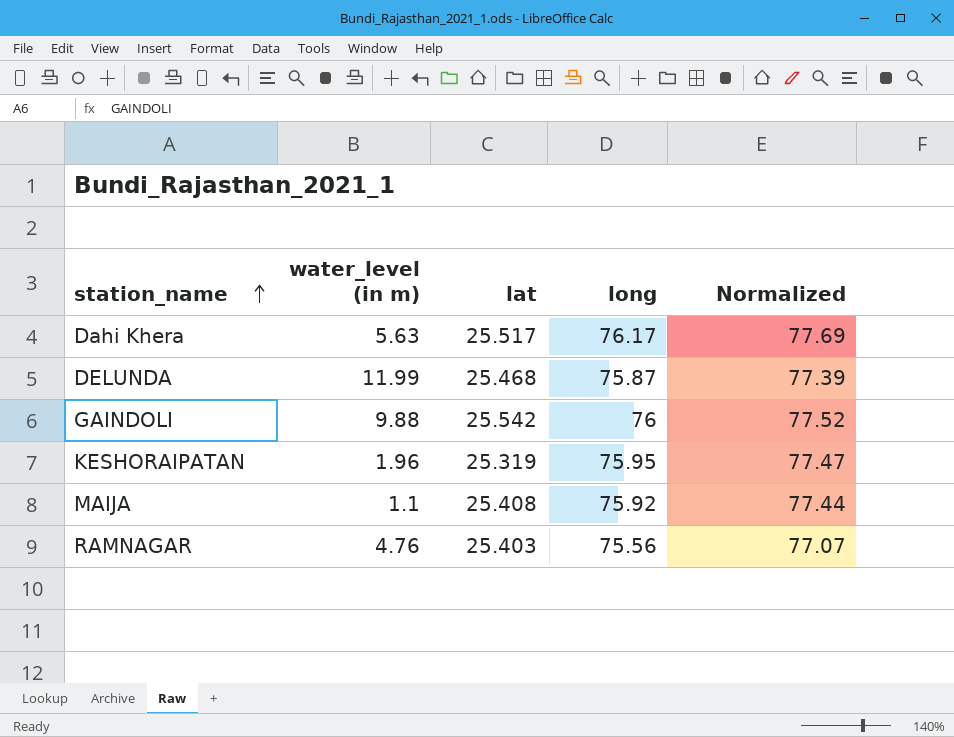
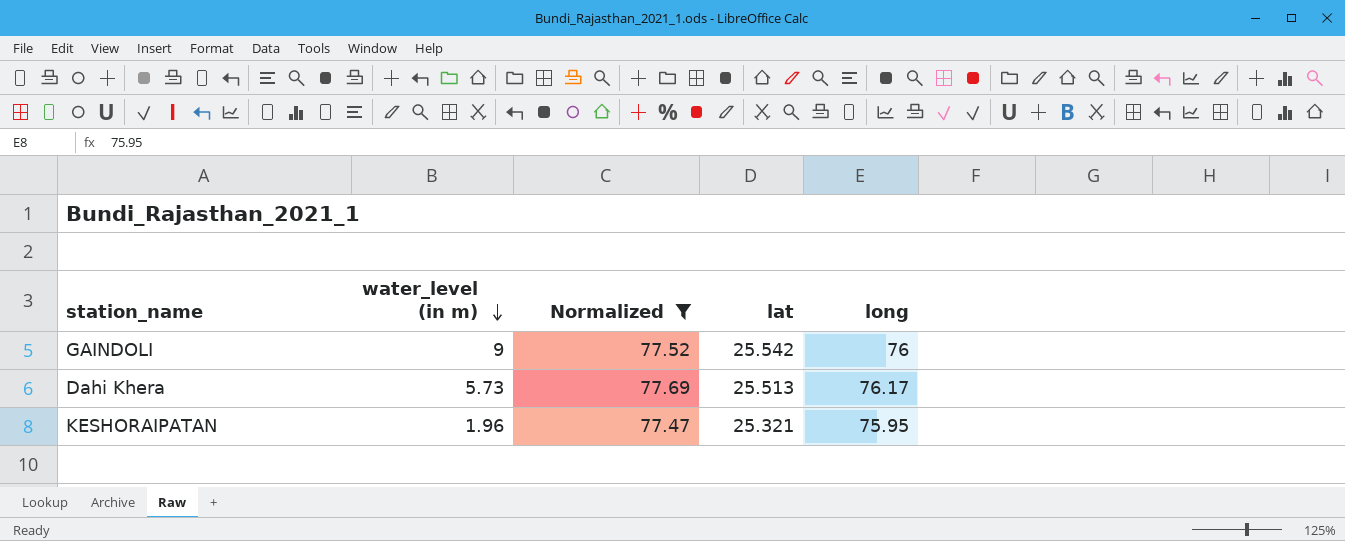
filter: none -> Normalized >= 77.47
row order: station_name ascending -> water_level (in m) descending
column Normalized | position: 5 -> 3
GAINDOLI | water_level (in m): 9.88 -> 9
Dahi Khera | water_level (in m): 5.63 -> 5.73
Dahi Khera | lat: 25.517 -> 25.513
KESHORAIPATAN | lat: 25.319 -> 25.321

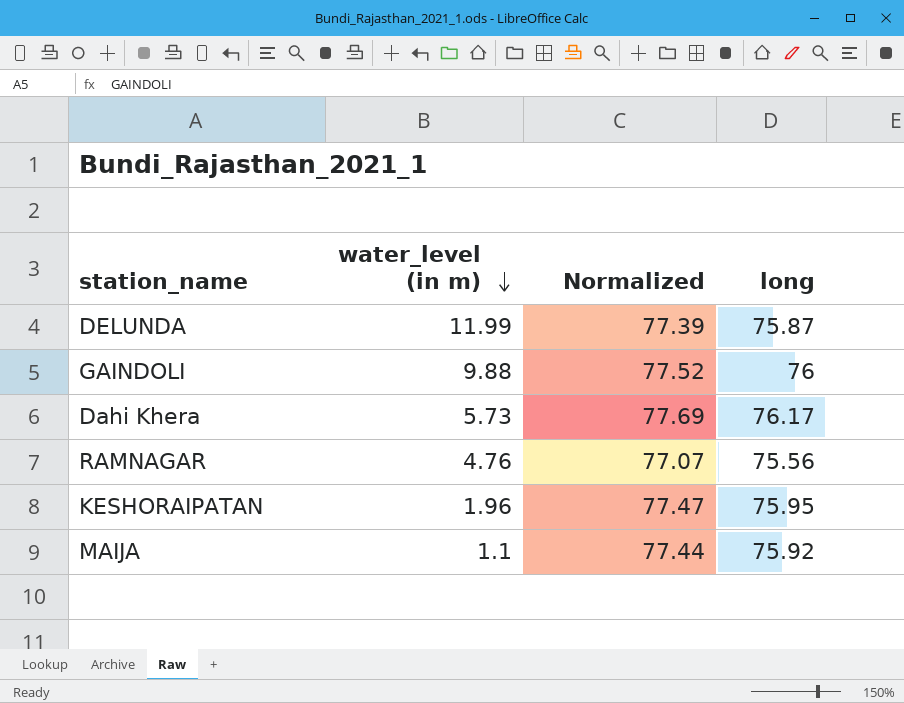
filter: Normalized >= 77.47 -> none
column lat | position: 4 -> none
GAINDOLI | water_level (in m): 9 -> 9.88

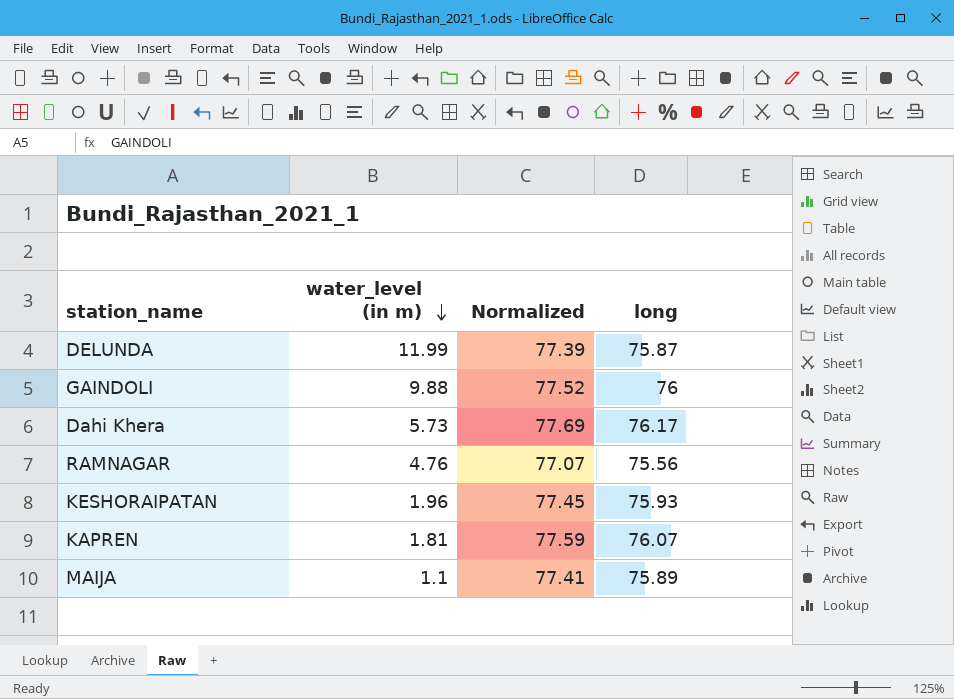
KESHORAIPATAN | Normalized: 77.47 -> 77.45
KESHORAIPATAN | long: 75.95 -> 75.93
row KAPREN: none -> 1.81 | 77.59 | 76.07
MAIJA | Normalized: 77.44 -> 77.41
MAIJA | long: 75.92 -> 75.89

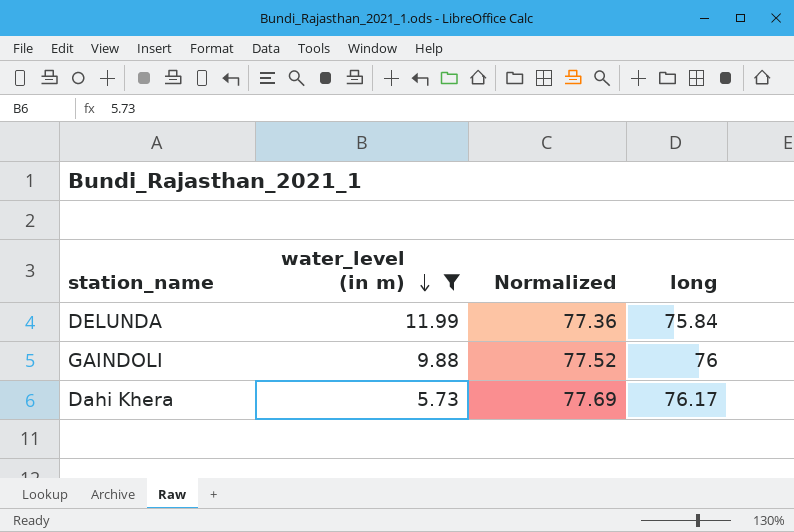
filter: none -> water_level (in m) >= 5.73
DELUNDA | Normalized: 77.39 -> 77.36
DELUNDA | long: 75.87 -> 75.84

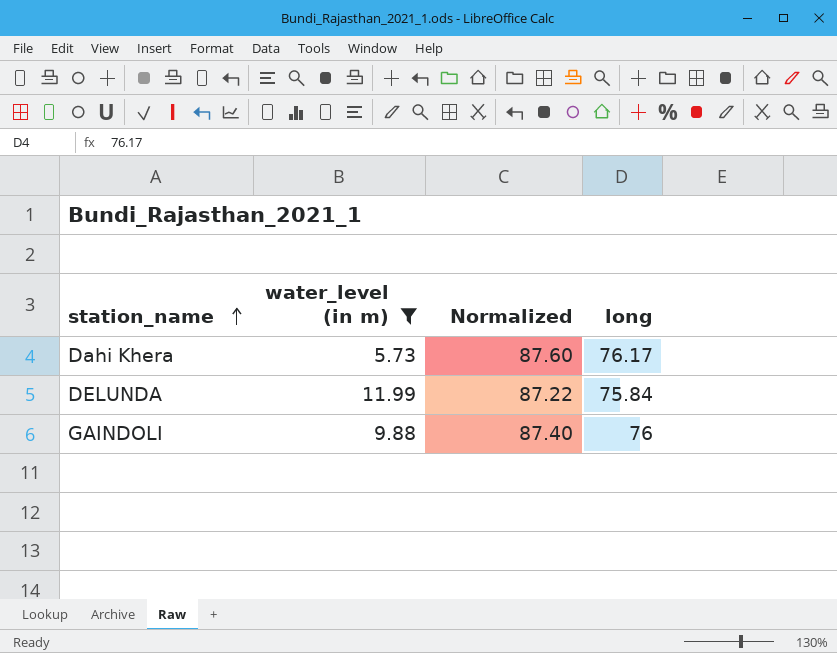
row order: water_level (in m) descending -> station_name ascending
column Normalized | formula: [long] * 1.02 -> [long] * 1.15

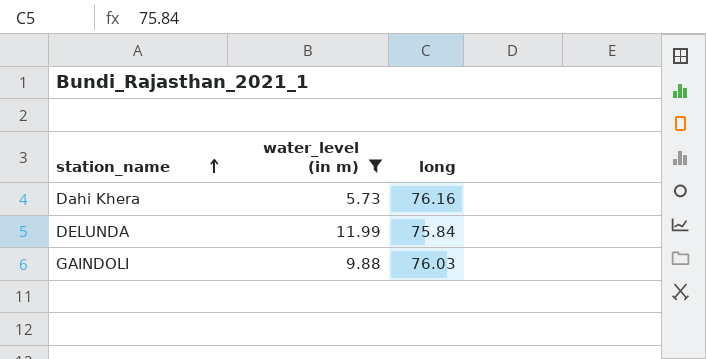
column Normalized | formula: [long] * 1.15 -> none
Dahi Khera | long: 76.17 -> 76.16
GAINDOLI | long: 76 -> 76.03

